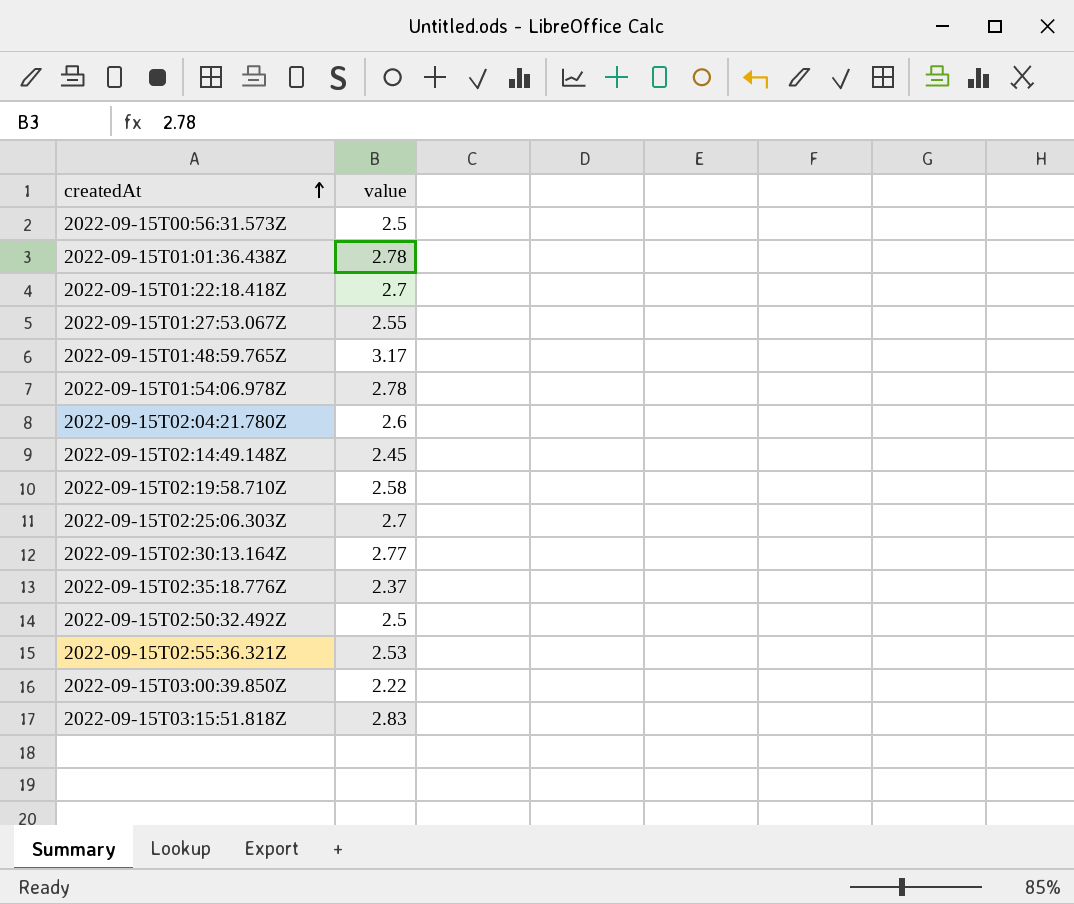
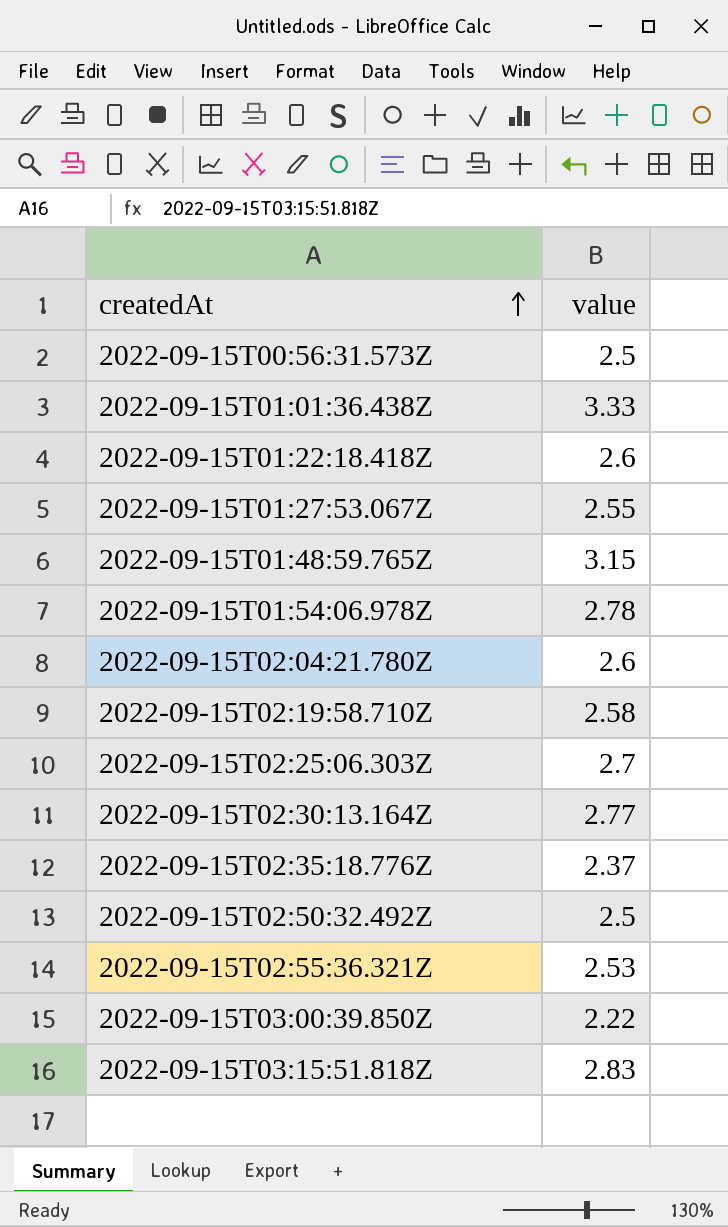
row 2022-09-15T02:14:49.148Z: 2.45 -> none
2022-09-15T01:01:36.438Z | value: 2.78 -> 3.33
2022-09-15T01:22:18.418Z | value: 2.7 -> 2.6
2022-09-15T01:48:59.765Z | value: 3.17 -> 3.15

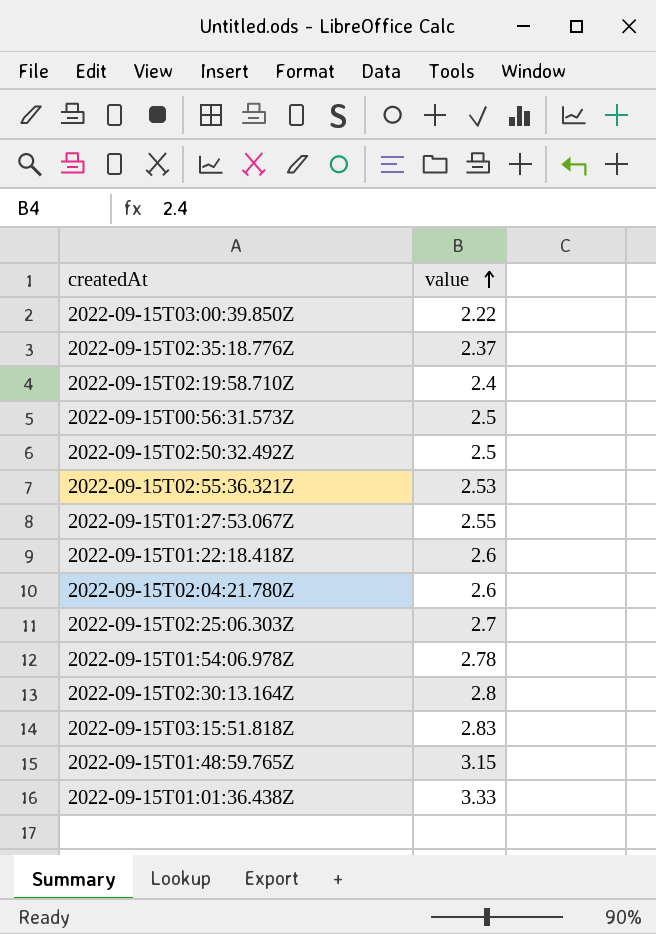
row order: createdAt ascending -> value ascending
2022-09-15T02:19:58.710Z | value: 2.58 -> 2.4
2022-09-15T02:30:13.164Z | value: 2.77 -> 2.8

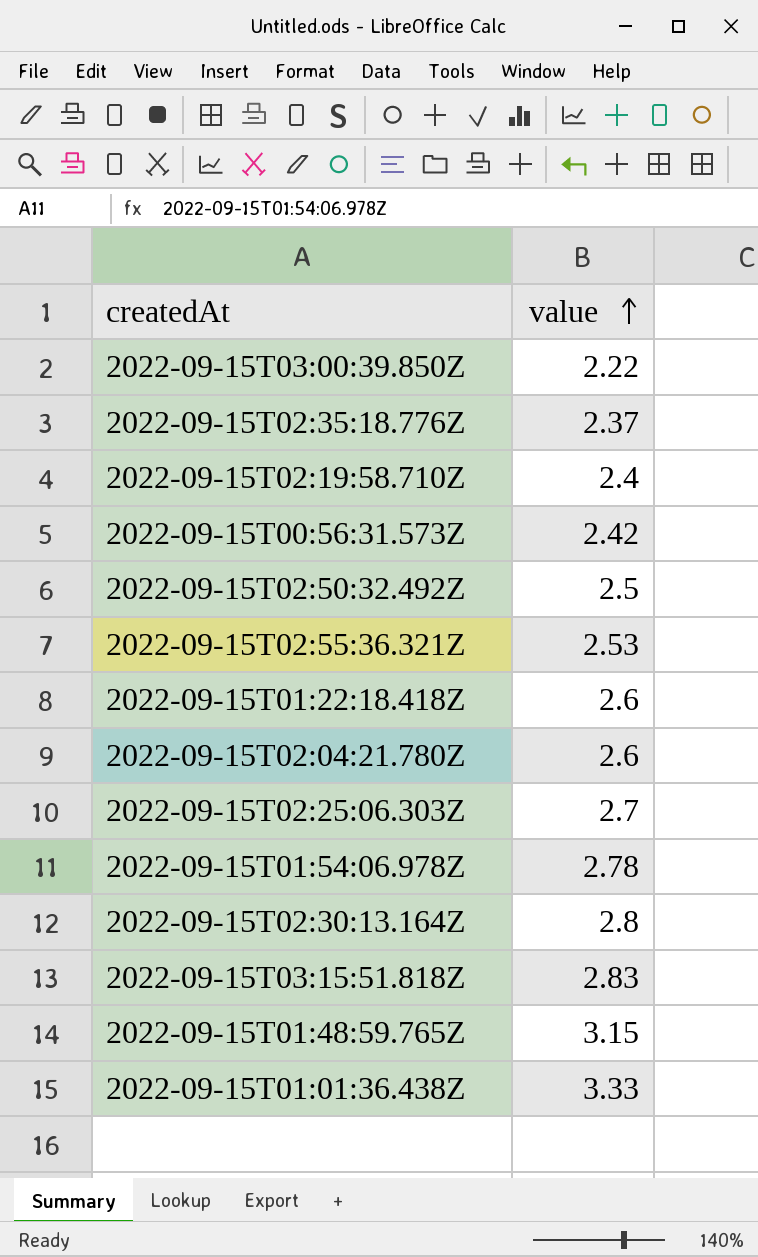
row 2022-09-15T01:27:53.067Z: 2.55 -> none
2022-09-15T00:56:31.573Z | value: 2.5 -> 2.42

